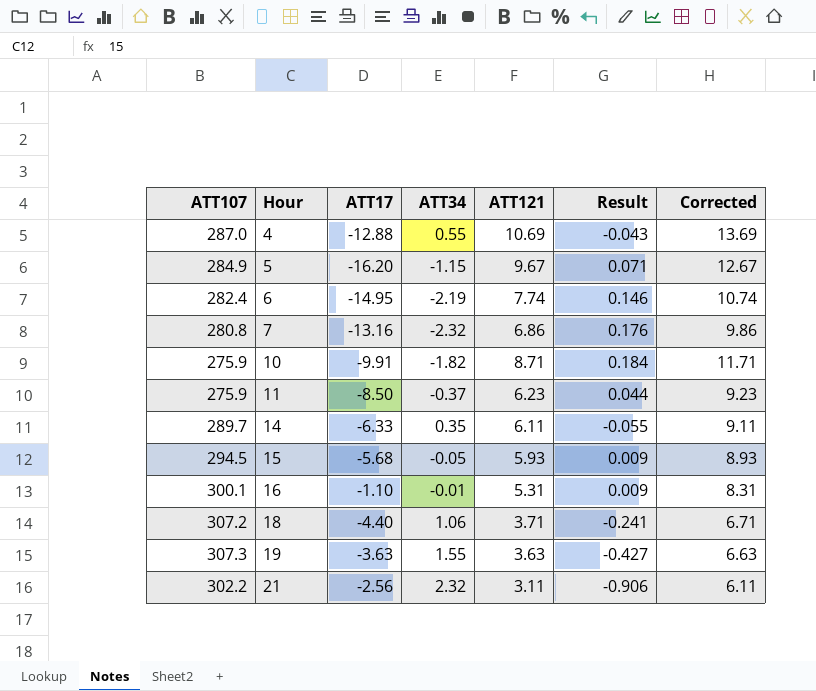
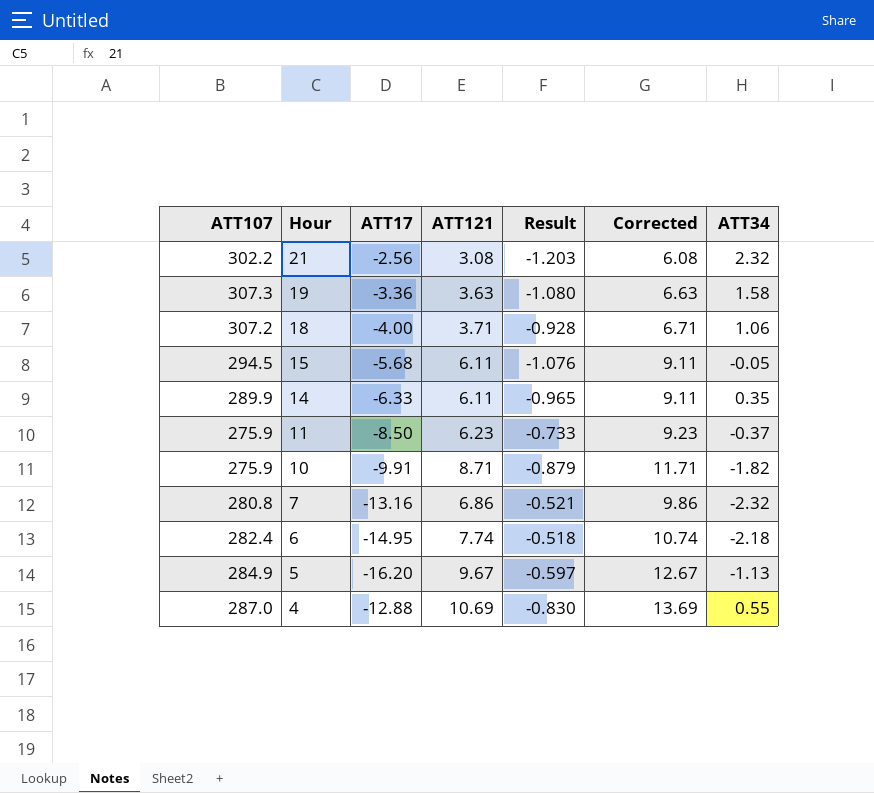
row order: Hour ascending -> Hour descending
column Result | formula: [ATT34] / [ATT17] -> [ATT121] / [ATT17]
column ATT34 | position: 4 -> 7
row 16: 300.1 | -1.10 | -0.01 | 5.31 | 0.009 | 8.31 -> none
21 | ATT121: 3.11 -> 3.08
21 | Corrected: 6.11 -> 6.08
19 | ATT17: -3.63 -> -3.36
19 | ATT34: 1.55 -> 1.58
18 | ATT17: -4.40 -> -4.00
15 | ATT121: 5.93 -> 6.11
15 | Corrected: 8.93 -> 9.11
14 | ATT107: 289.7 -> 289.9
6 | ATT34: -2.19 -> -2.18
5 | ATT34: -1.15 -> -1.13

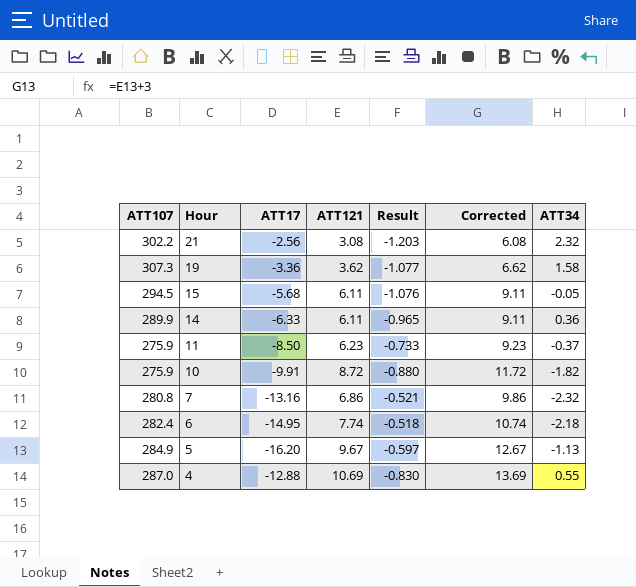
row 18: 307.2 | -4.00 | 3.71 | -0.928 | 6.71 | 1.06 -> none
19 | ATT121: 3.63 -> 3.62
19 | Result: -1.080 -> -1.077
19 | Corrected: 6.63 -> 6.62
14 | ATT34: 0.35 -> 0.36
10 | ATT121: 8.71 -> 8.72
10 | Result: -0.879 -> -0.880
10 | Corrected: 11.71 -> 11.72

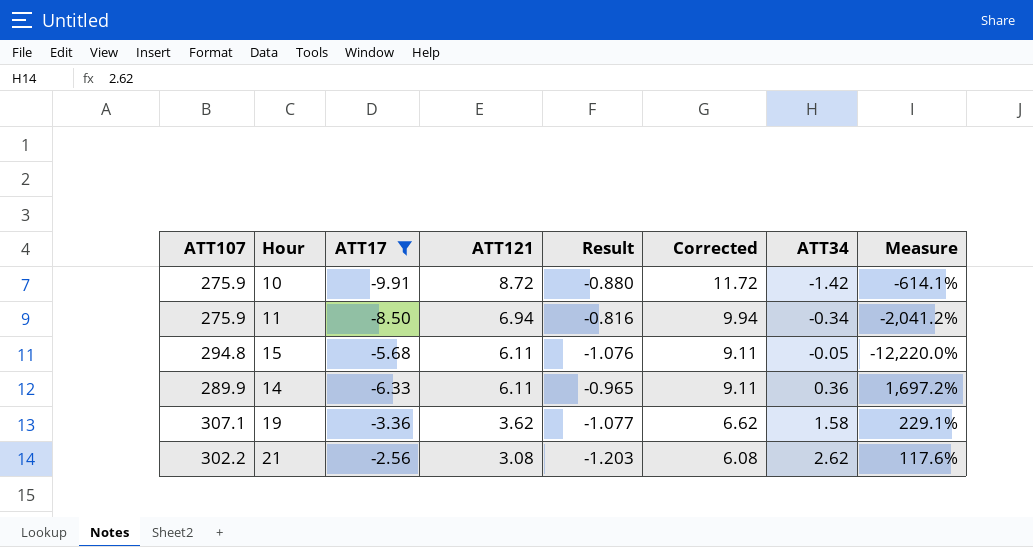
filter: none -> ATT17 >= -9.91
row order: Hour descending -> ATT121 descending
column Measure | formula: none -> [ATT121] / [ATT34]
10 | ATT34: -1.82 -> -1.42
11 | ATT121: 6.23 -> 6.94
11 | Result: -0.733 -> -0.816
11 | Corrected: 9.23 -> 9.94
11 | ATT34: -0.37 -> -0.34
15 | ATT107: 294.5 -> 294.8
19 | ATT107: 307.3 -> 307.1
21 | ATT34: 2.32 -> 2.62

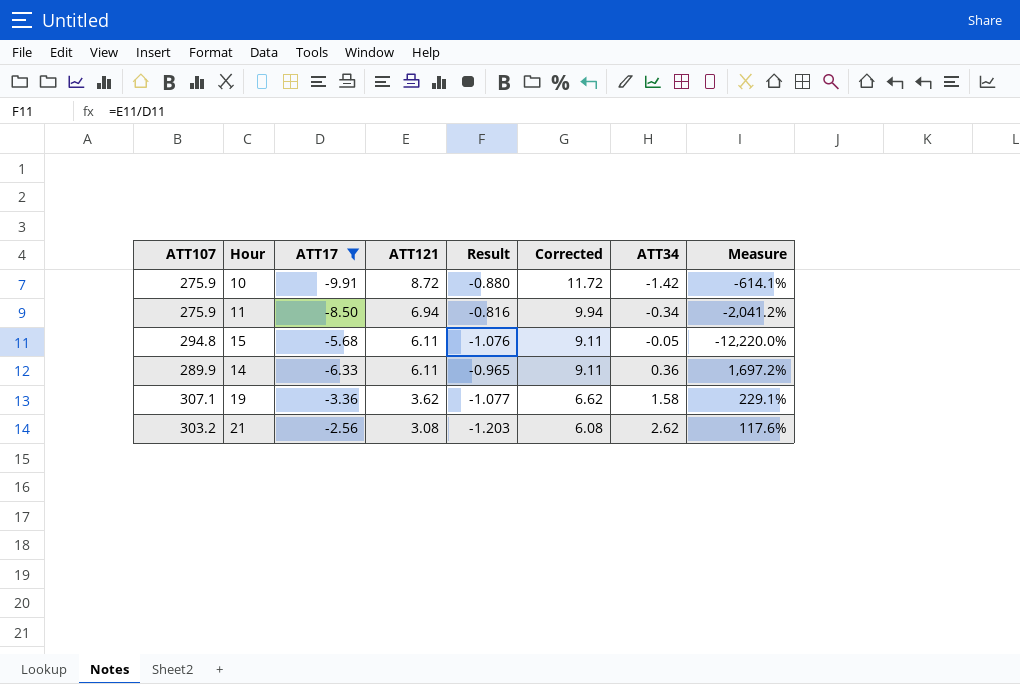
21 | ATT107: 302.2 -> 303.2

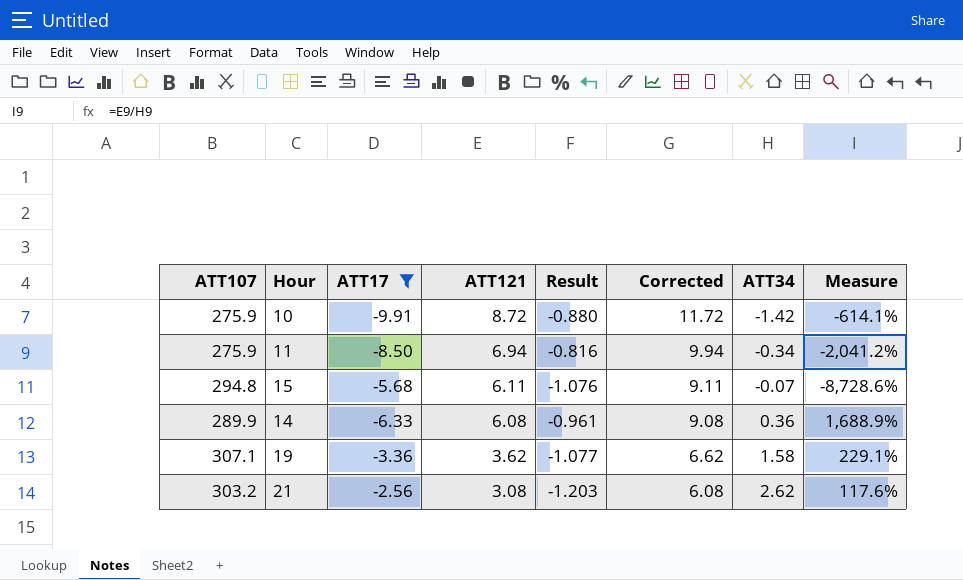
15 | ATT34: -0.05 -> -0.07
15 | Measure: -12,220.0% -> -8,728.6%
14 | ATT121: 6.11 -> 6.08
14 | Result: -0.965 -> -0.961
14 | Corrected: 9.11 -> 9.08
14 | Measure: 1,697.2% -> 1,688.9%

